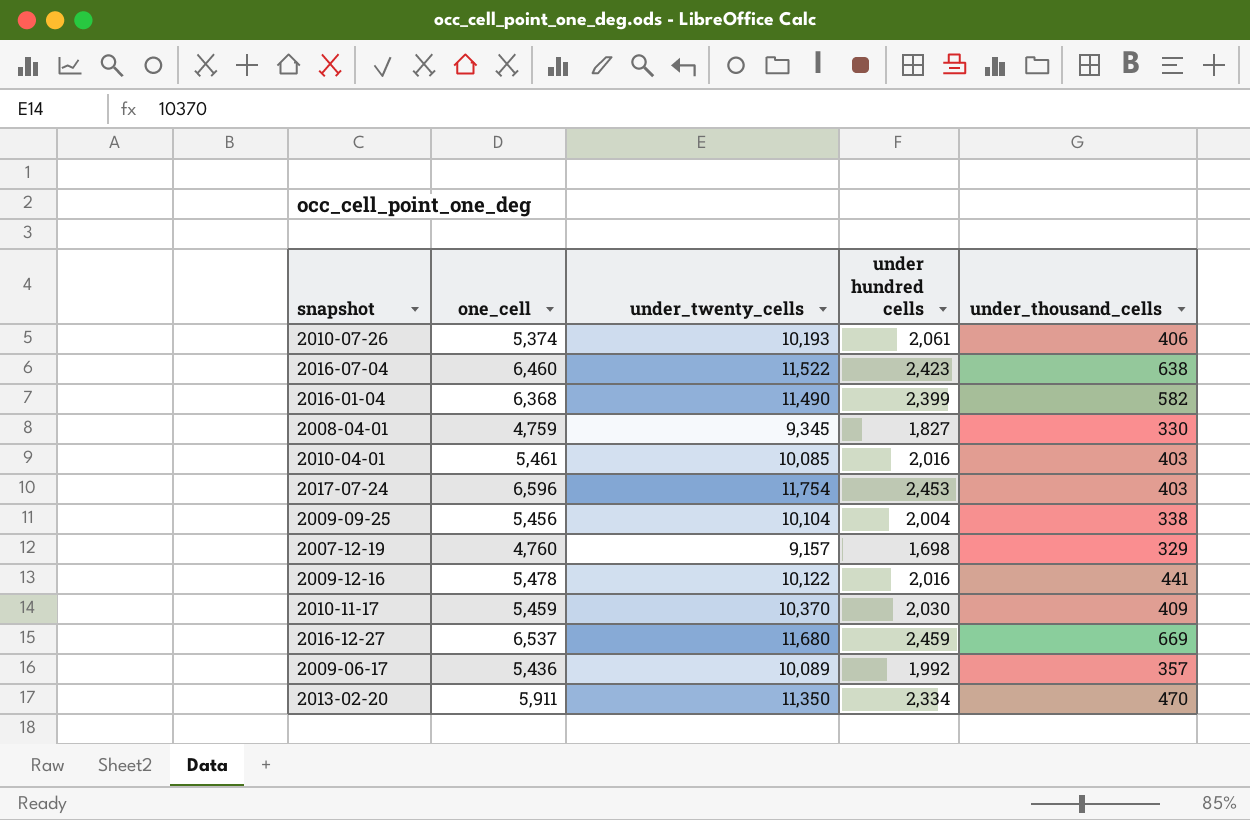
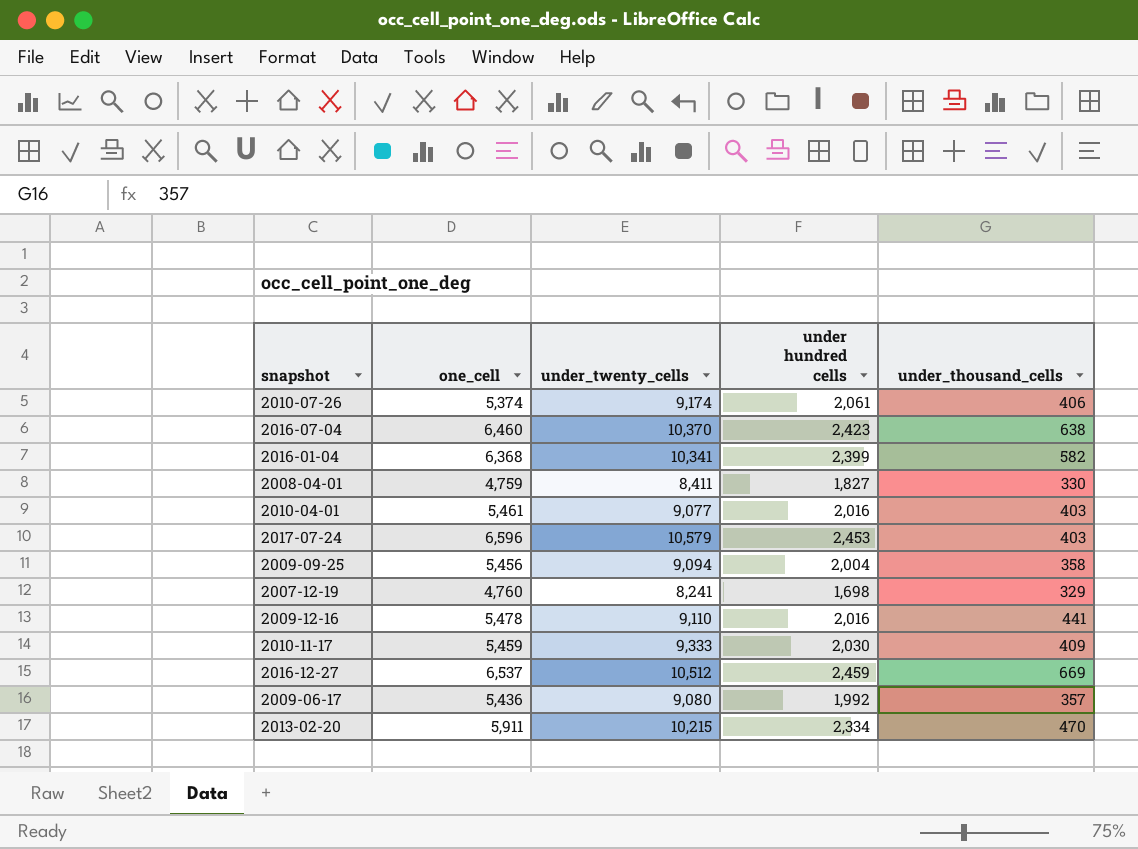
2010-07-26 | under_twenty_cells: 10,193 -> 9,174
2016-07-04 | under_twenty_cells: 11,522 -> 10,370
2016-01-04 | under_twenty_cells: 11,490 -> 10,341
2008-04-01 | under_twenty_cells: 9,345 -> 8,411
2010-04-01 | under_twenty_cells: 10,085 -> 9,077
2017-07-24 | under_twenty_cells: 11,754 -> 10,579
2009-09-25 | under_twenty_cells: 10,104 -> 9,094
2009-09-25 | under_thousand_cells: 338 -> 358
2007-12-19 | under_twenty_cells: 9,157 -> 8,241
2009-12-16 | under_twenty_cells: 10,122 -> 9,110
2010-11-17 | under_twenty_cells: 10,370 -> 9,333
2016-12-27 | under_twenty_cells: 11,680 -> 10,512
2009-06-17 | under_twenty_cells: 10,089 -> 9,080
2013-02-20 | under_twenty_cells: 11,350 -> 10,215

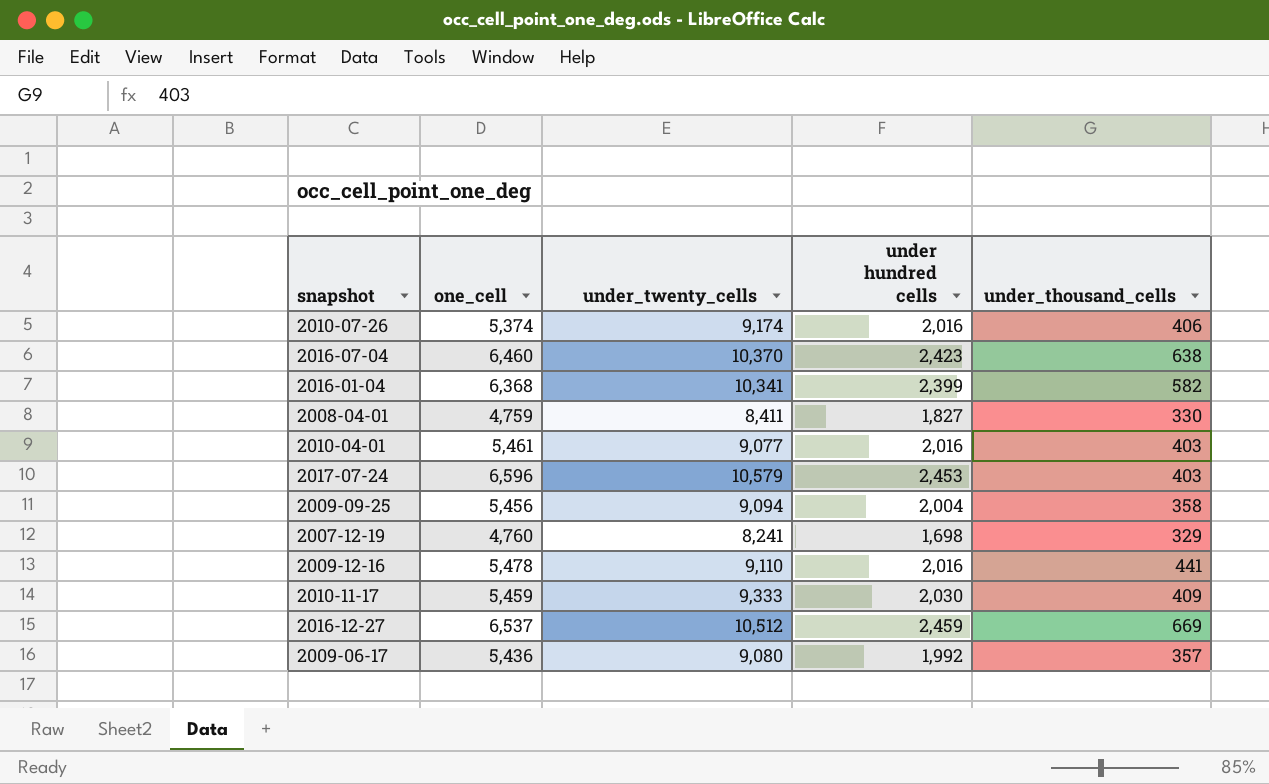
row 2013-02-20: 5,911 | 10,215 | 2,334 | 470 -> none
2010-07-26 | under hundred cells: 2,061 -> 2,016

